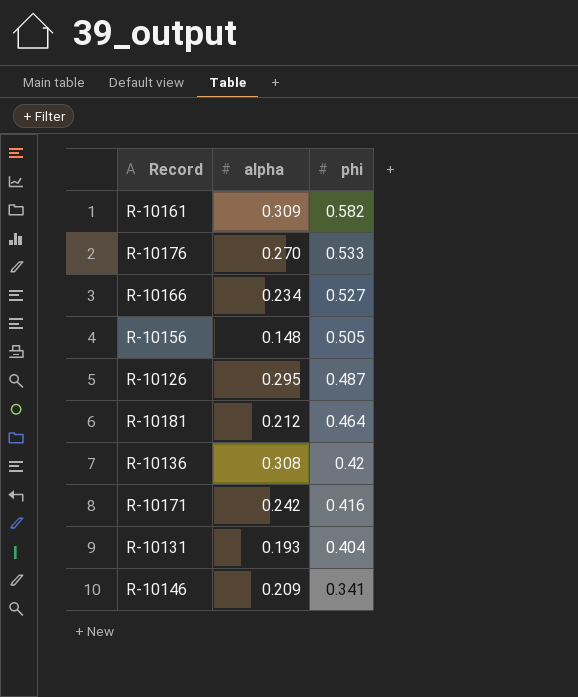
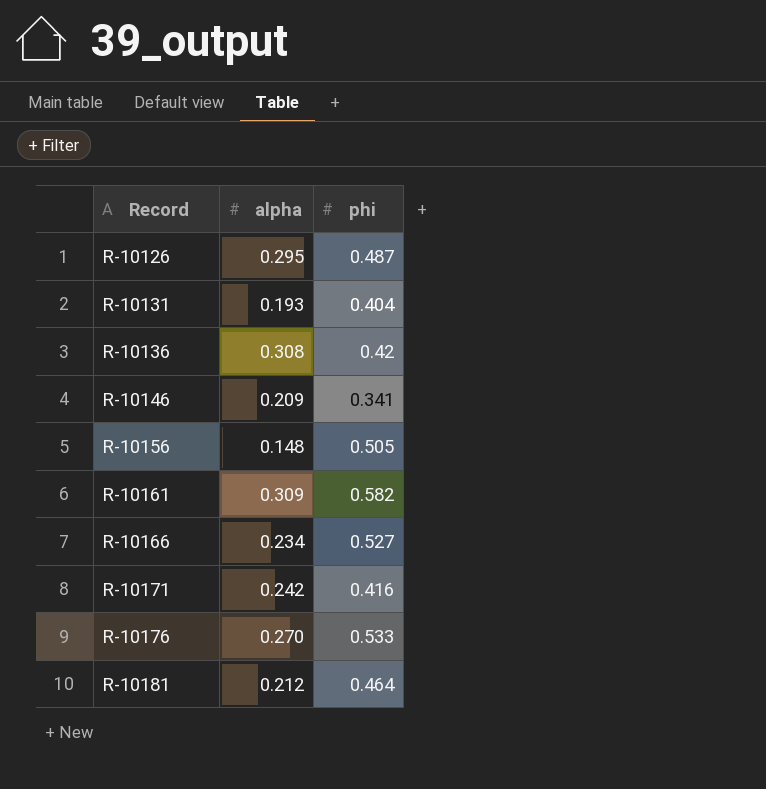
row order: phi descending -> Record ascending

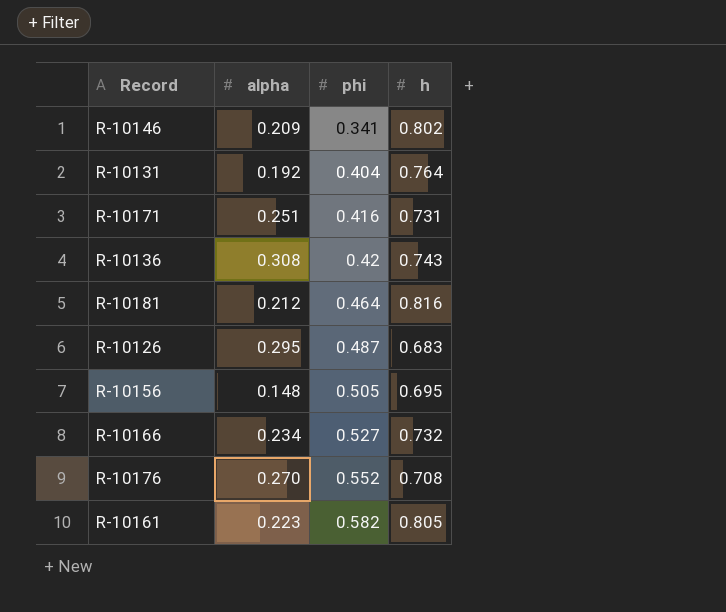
row order: Record ascending -> phi ascending
column h | position: none -> 4
R-10131 | alpha: 0.193 -> 0.192
R-10171 | alpha: 0.242 -> 0.251
R-10176 | phi: 0.533 -> 0.552
R-10161 | alpha: 0.309 -> 0.223

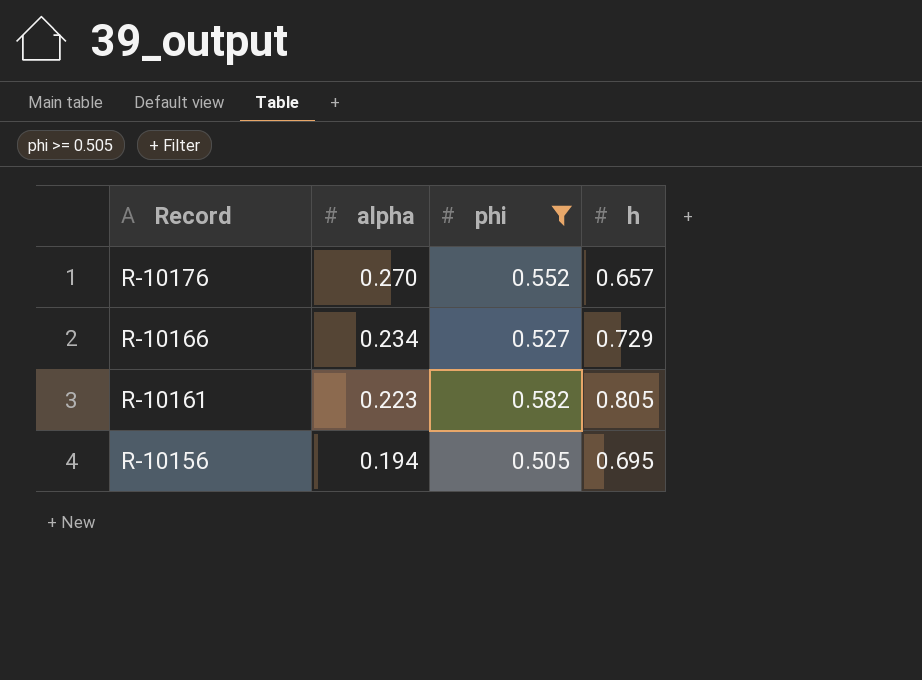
filter: none -> phi >= 0.505
row order: phi ascending -> Record descending
R-10176 | h: 0.708 -> 0.657
R-10166 | h: 0.732 -> 0.729
R-10156 | alpha: 0.148 -> 0.194

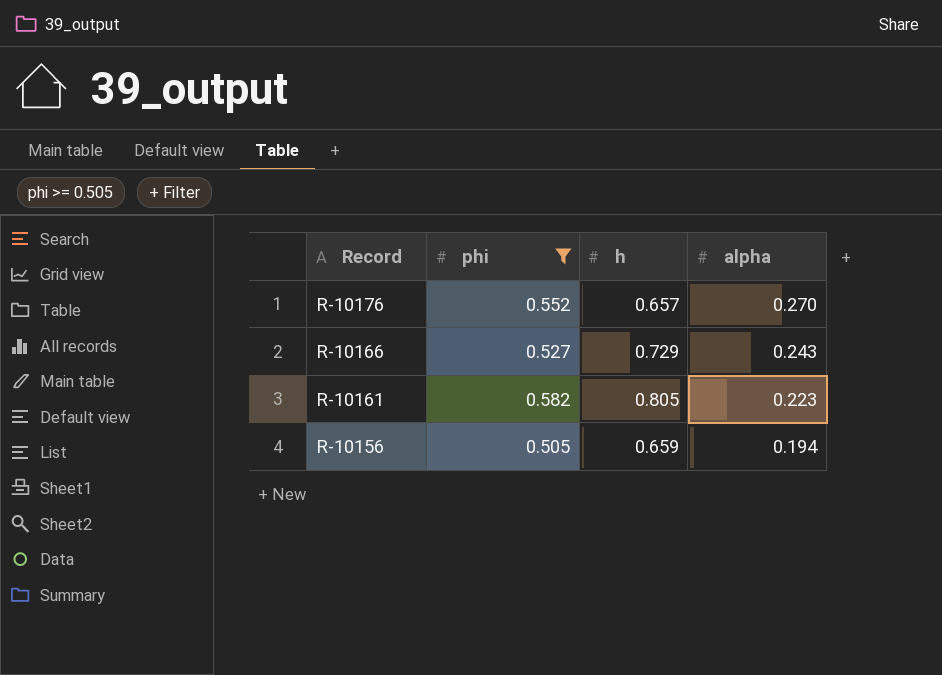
column alpha | position: 2 -> 4
R-10166 | alpha: 0.234 -> 0.243
R-10156 | h: 0.695 -> 0.659

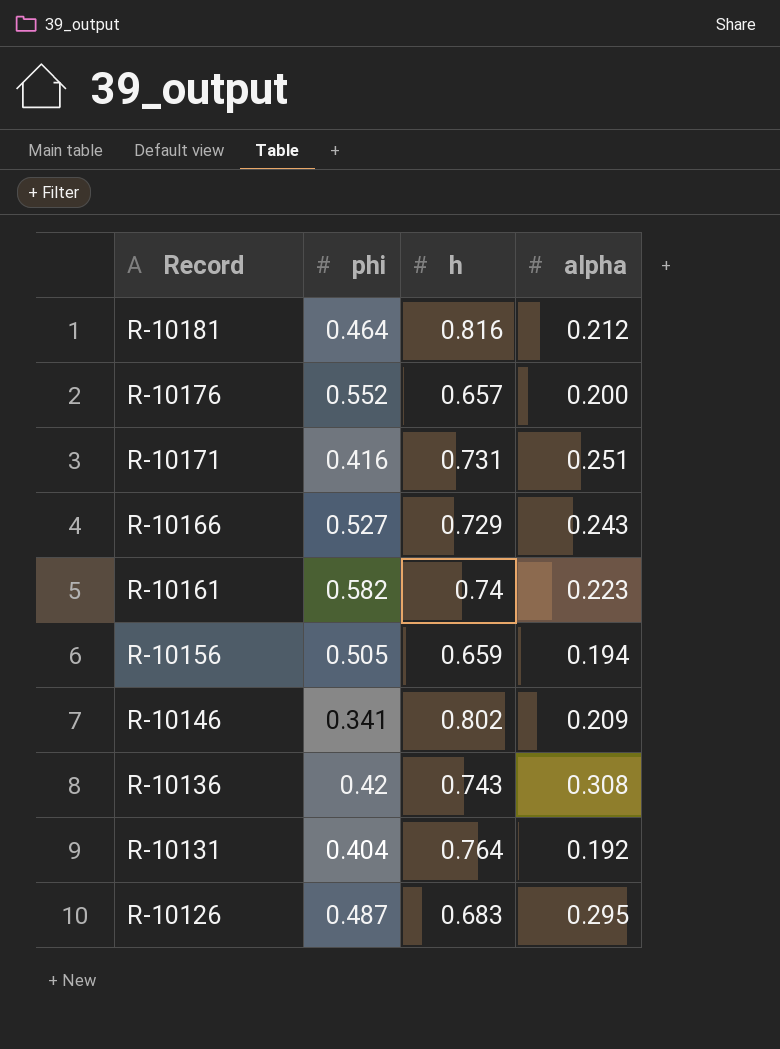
filter: phi >= 0.505 -> none
R-10176 | alpha: 0.270 -> 0.200
R-10161 | h: 0.805 -> 0.74

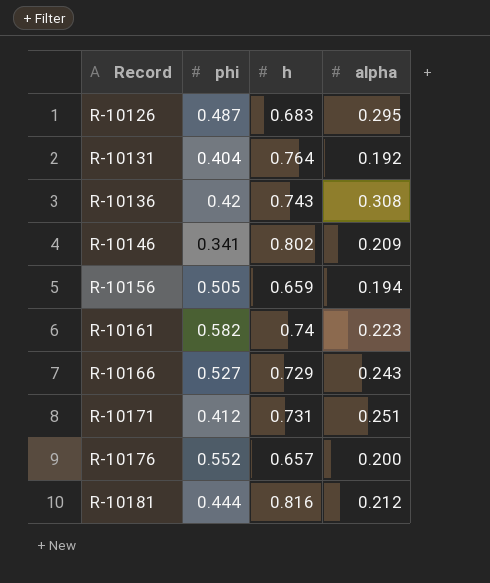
row order: Record descending -> Record ascending
R-10171 | phi: 0.416 -> 0.412
R-10181 | phi: 0.464 -> 0.444

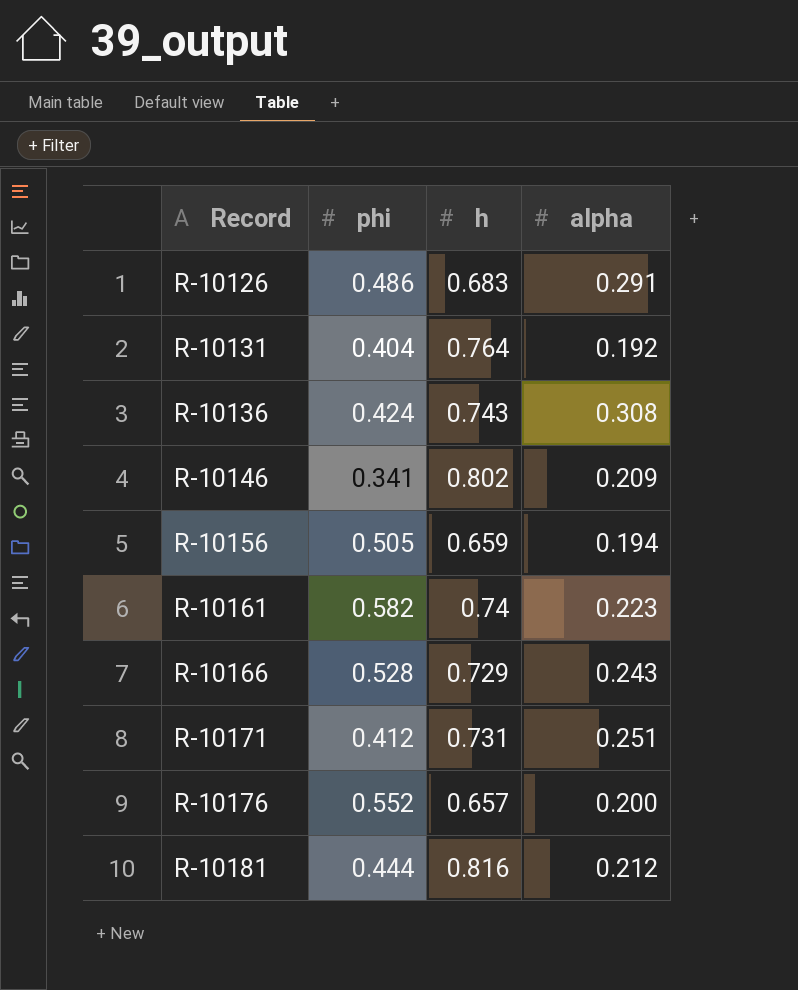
R-10126 | phi: 0.487 -> 0.486
R-10126 | alpha: 0.295 -> 0.291
R-10136 | phi: 0.42 -> 0.424
R-10166 | phi: 0.527 -> 0.528

